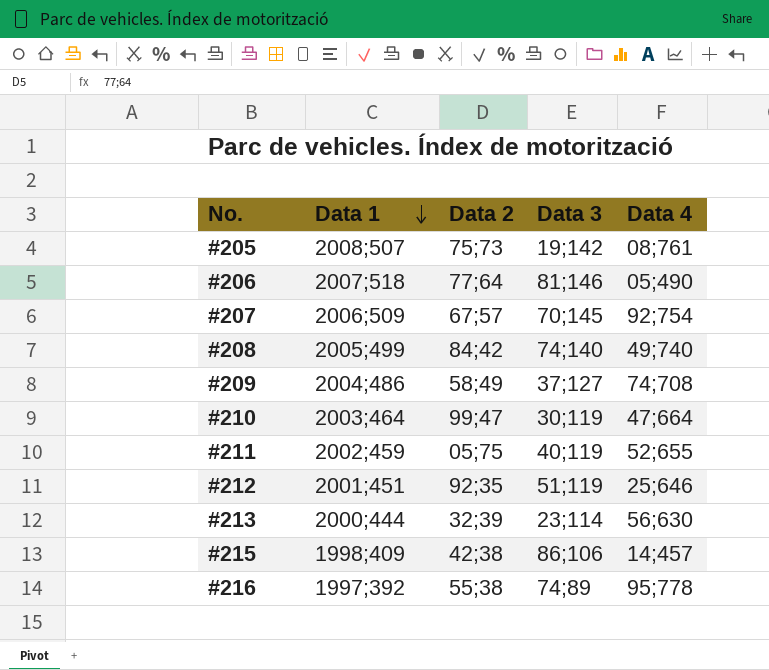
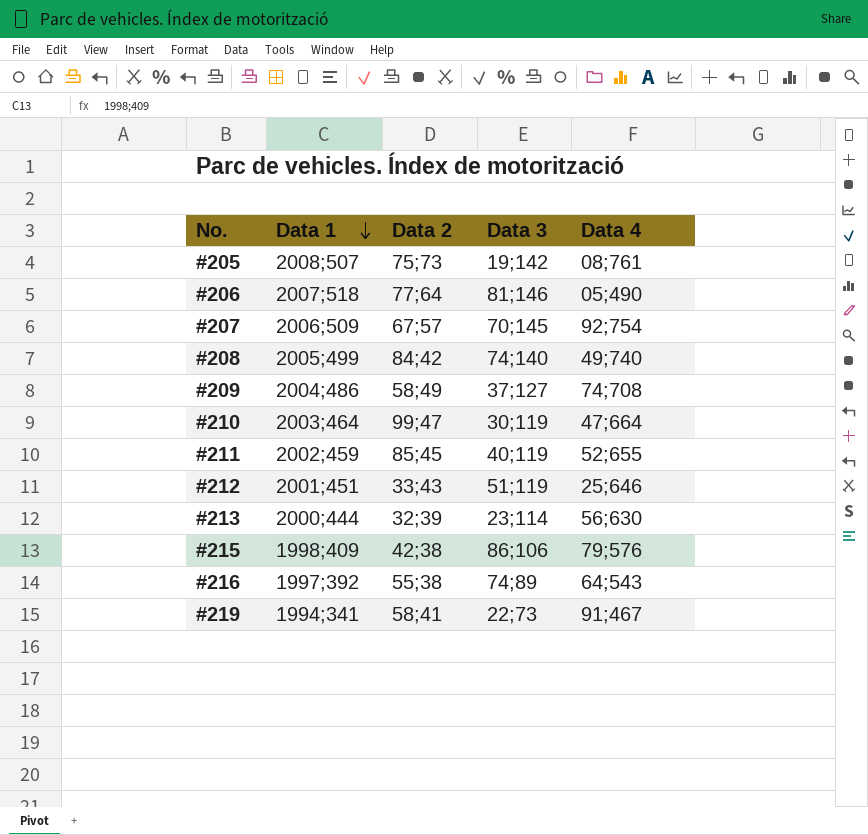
#211 | Data 2: 05;75 -> 85;45
#212 | Data 2: 92;35 -> 33;43
#215 | Data 4: 14;457 -> 79;576
#216 | Data 4: 95;778 -> 64;543
row #219: none -> 1994;341 | 58;41 | 22;73 | 91;467

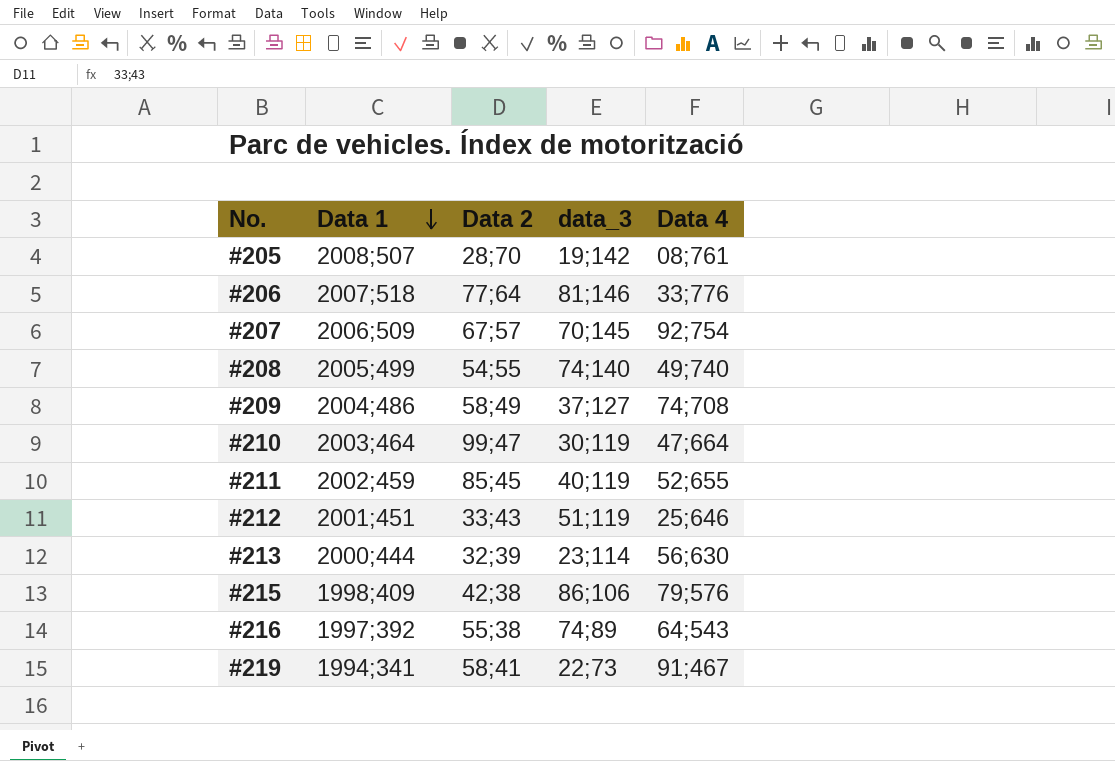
column name: Data 3 -> data_3
#205 | Data 2: 75;73 -> 28;70
#206 | Data 4: 05;490 -> 33;776
#208 | Data 2: 84;42 -> 54;55

